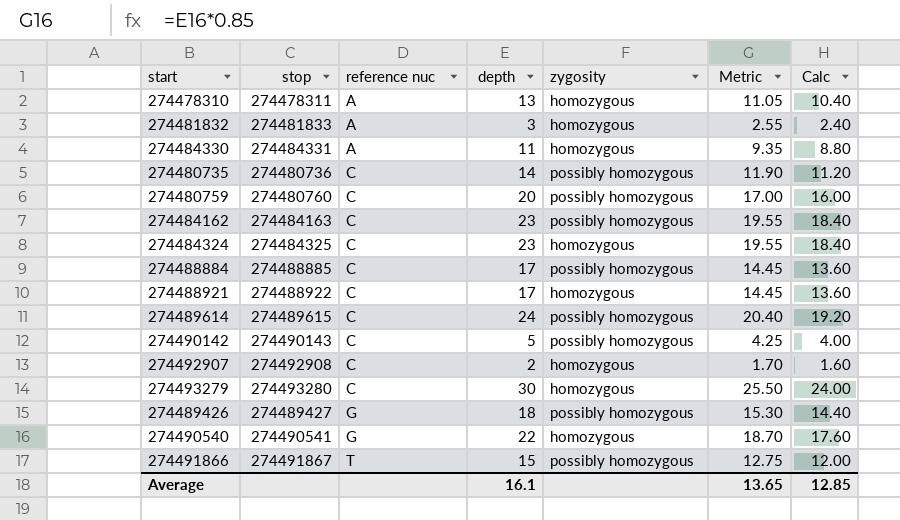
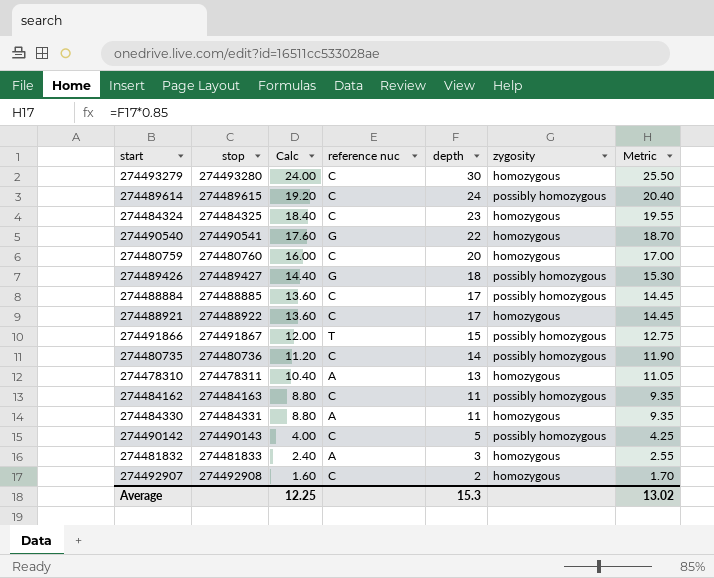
row order: reference nuc ascending -> Calc descending
column Calc | position: 7 -> 3
274480759 | zygosity: possibly homozygous -> homozygous
274484162 | Calc: 18.40 -> 8.80
274484162 | depth: 23 -> 11
274484162 | Metric: 19.55 -> 9.35
Average | Calc: 12.85 -> 12.25
Average | depth: 16.1 -> 15.3
Average | Metric: 13.65 -> 13.02

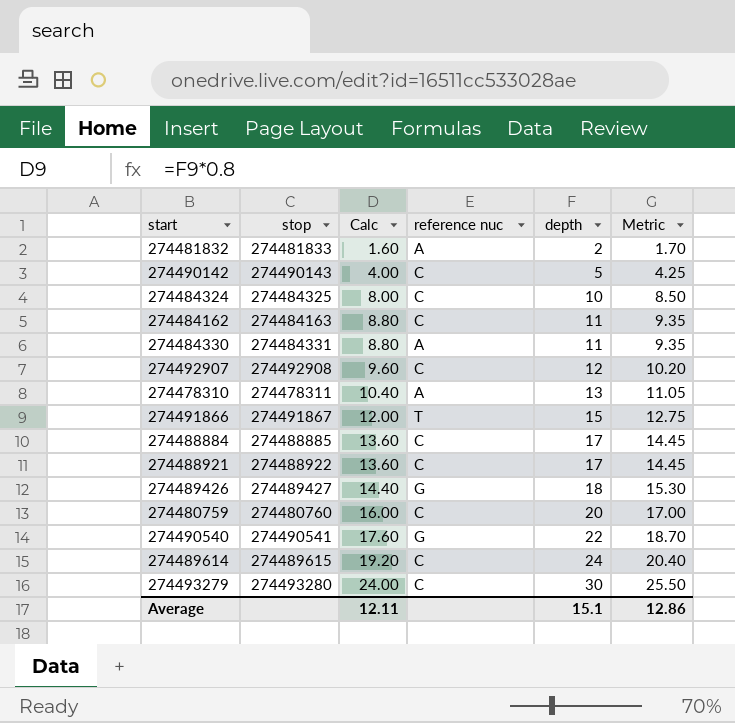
row order: Calc descending -> Calc ascending
column zygosity | position: 6 -> none
row 274480735: 274480736 | 11.20 | C | 14 | possibly homozygous | 11.90 -> none
274481832 | Calc: 2.40 -> 1.60
274481832 | depth: 3 -> 2
274481832 | Metric: 2.55 -> 1.70
274484324 | Calc: 18.40 -> 8.00
274484324 | depth: 23 -> 10
274484324 | Metric: 19.55 -> 8.50
274492907 | Calc: 1.60 -> 9.60
274492907 | depth: 2 -> 12
274492907 | Metric: 1.70 -> 10.20
Average | Calc: 12.25 -> 12.11
Average | depth: 15.3 -> 15.1
Average | Metric: 13.02 -> 12.86

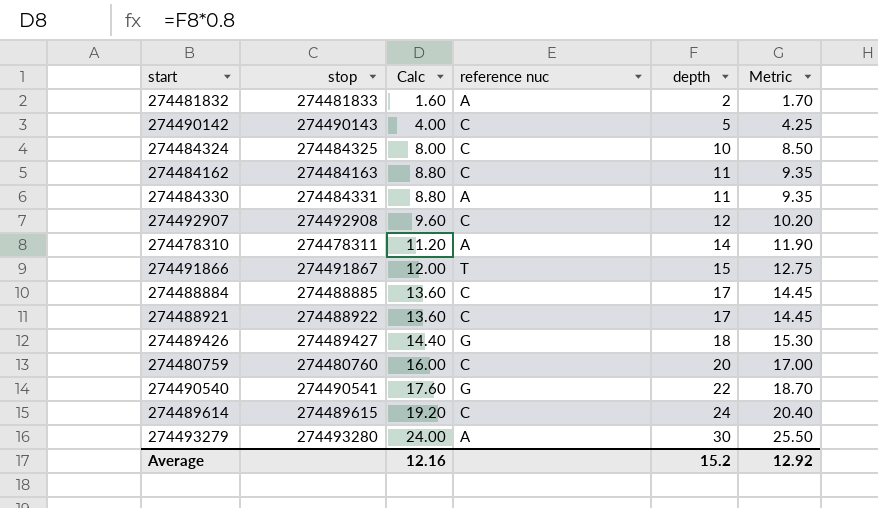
274478310 | Calc: 10.40 -> 11.20
274478310 | depth: 13 -> 14
274478310 | Metric: 11.05 -> 11.90
274493279 | reference nuc: C -> A
Average | Calc: 12.11 -> 12.16
Average | depth: 15.1 -> 15.2
Average | Metric: 12.86 -> 12.92

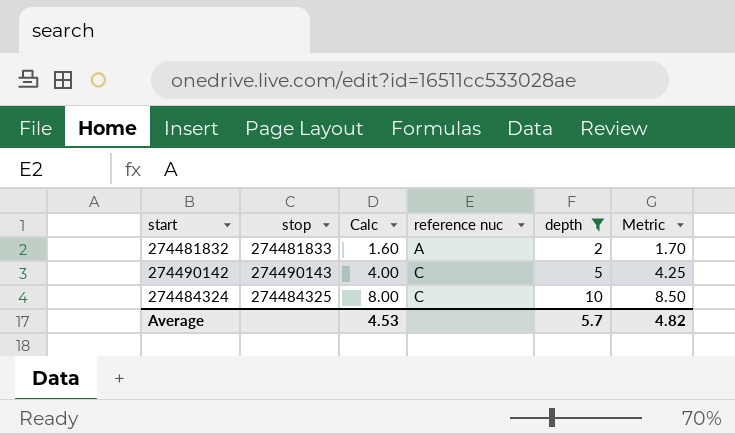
filter: none -> depth <= 10
Average | Calc: 12.16 -> 4.53
Average | depth: 15.2 -> 5.7
Average | Metric: 12.92 -> 4.82

